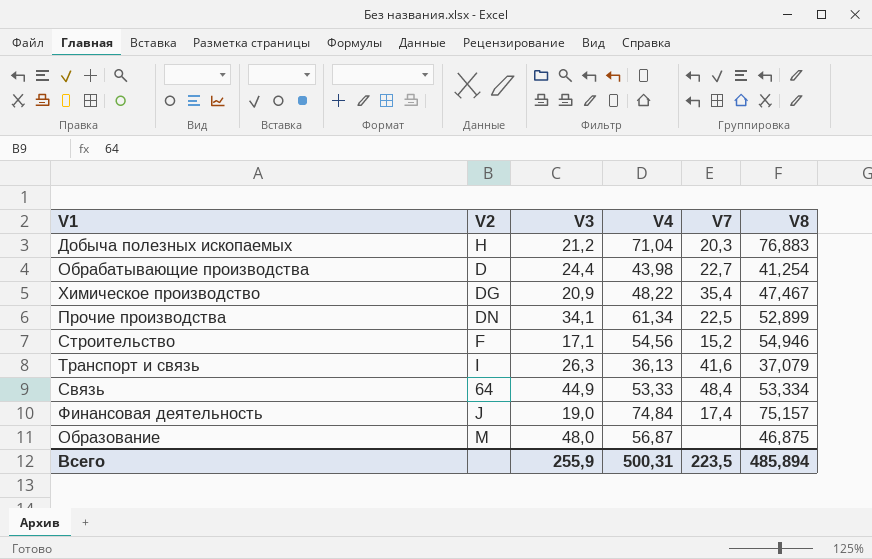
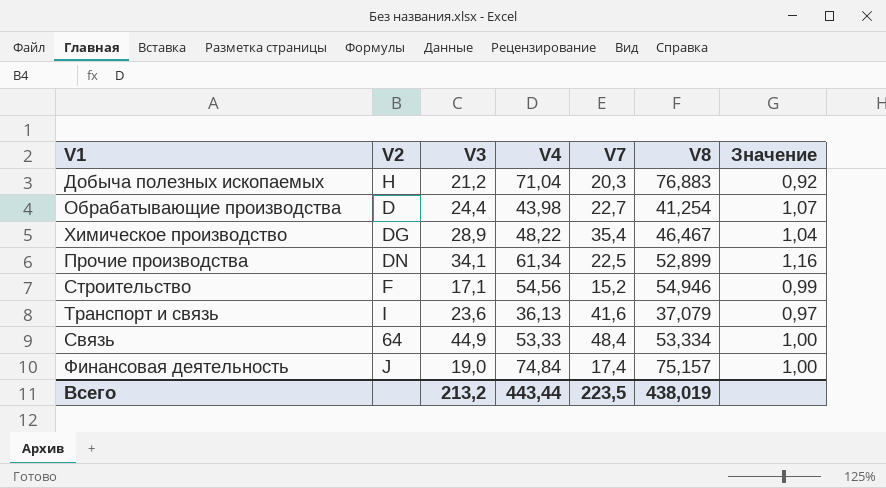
column Значение | formula: none -> [V4] / [V8]
row Образование: M | 48,0 | 56,87 | none | 46,875 -> none
Химическое производство | V3: 20,9 -> 28,9
Химическое производство | V8: 47,467 -> 46,467
Транспорт и связь | V3: 26,3 -> 23,6
Всего | V3: 255,9 -> 213,2
Всего | V4: 500,31 -> 443,44
Всего | V8: 485,894 -> 438,019

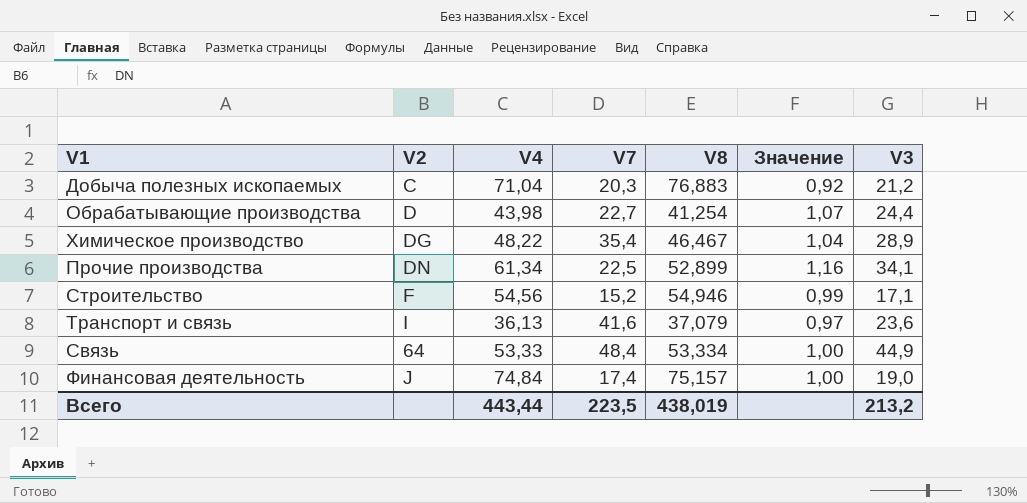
column V3 | position: 3 -> 7
Добыча полезных ископаемых | V2: H -> C

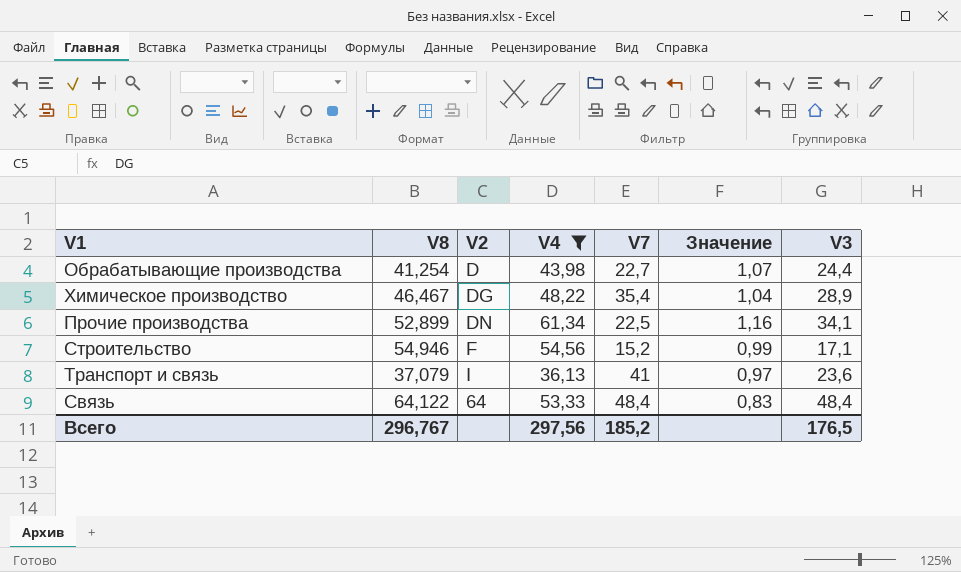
filter: none -> V4 <= 61,34
column V8 | position: 5 -> 2
Транспорт и связь | V7: 41,6 -> 41
Связь | V8: 53,334 -> 64,122
Связь | Значение: 1,00 -> 0,83
Связь | V3: 44,9 -> 48,4
Всего | V8: 438,019 -> 296,767
Всего | V4: 443,44 -> 297,56
Всего | V7: 223,5 -> 185,2
Всего | V3: 213,2 -> 176,5

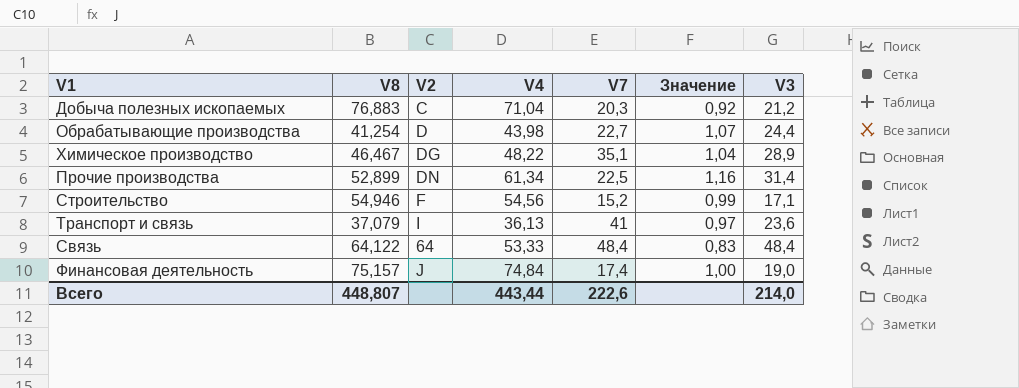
filter: V4 <= 61,34 -> none
Химическое производство | V7: 35,4 -> 35,1
Прочие производства | V3: 34,1 -> 31,4
Всего | V8: 296,767 -> 448,807
Всего | V4: 297,56 -> 443,44
Всего | V7: 185,2 -> 222,6
Всего | V3: 176,5 -> 214,0

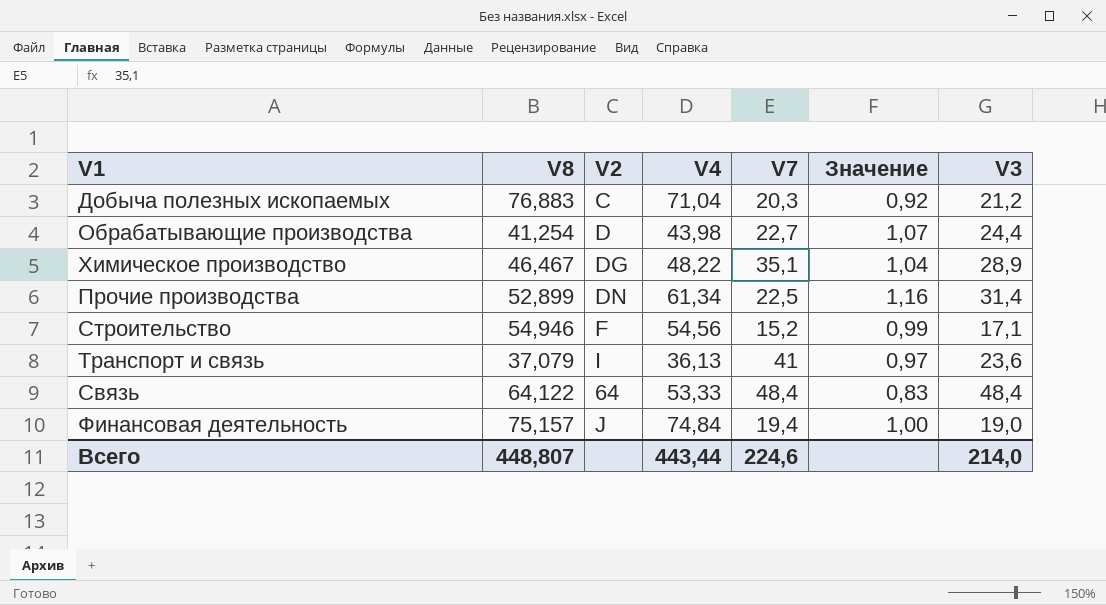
Финансовая деятельность | V7: 17,4 -> 19,4
Всего | V7: 222,6 -> 224,6

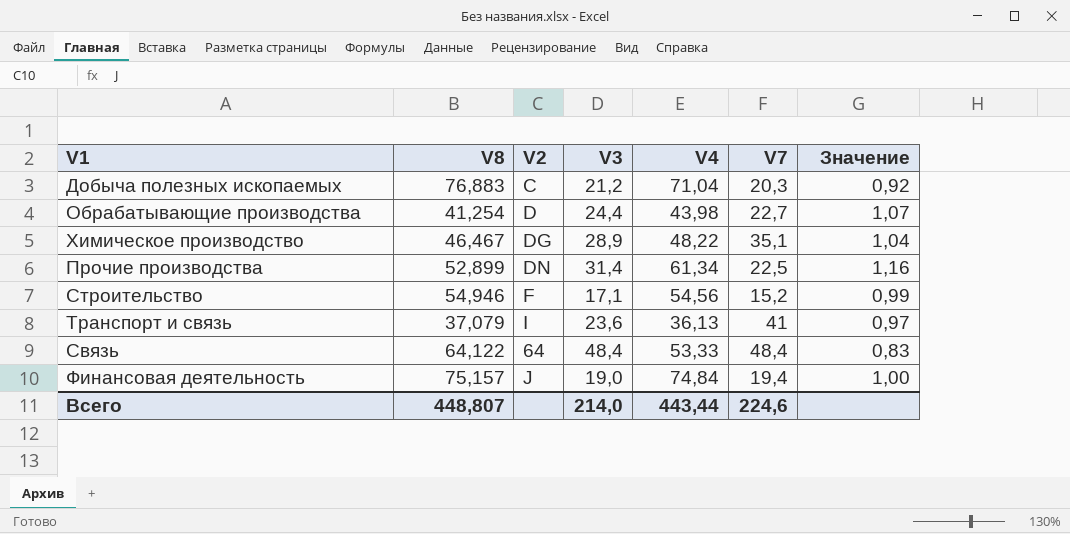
column V3 | position: 7 -> 4

